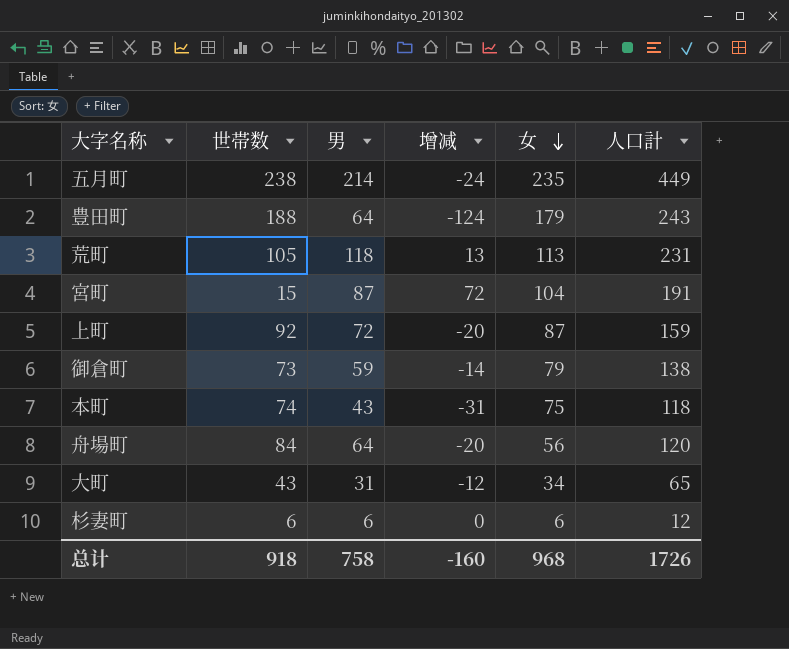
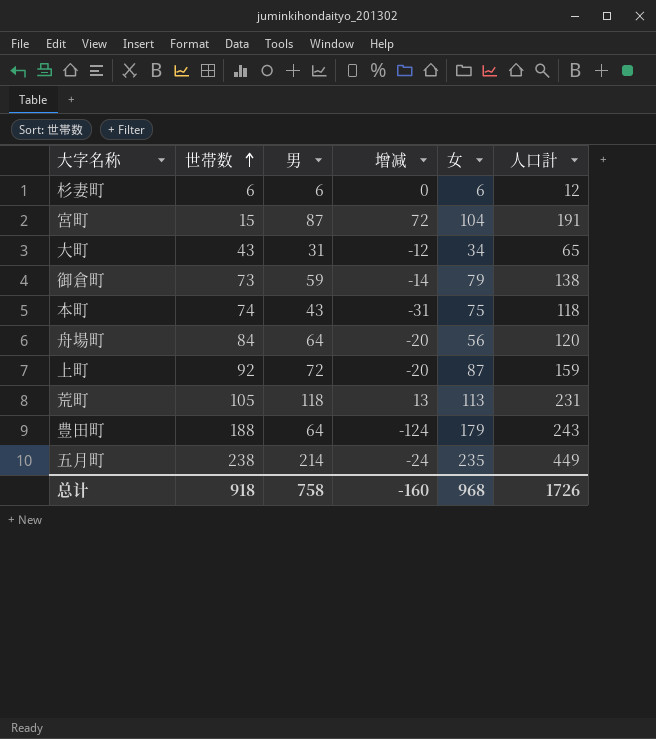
row order: 女 descending -> 世帯数 ascending

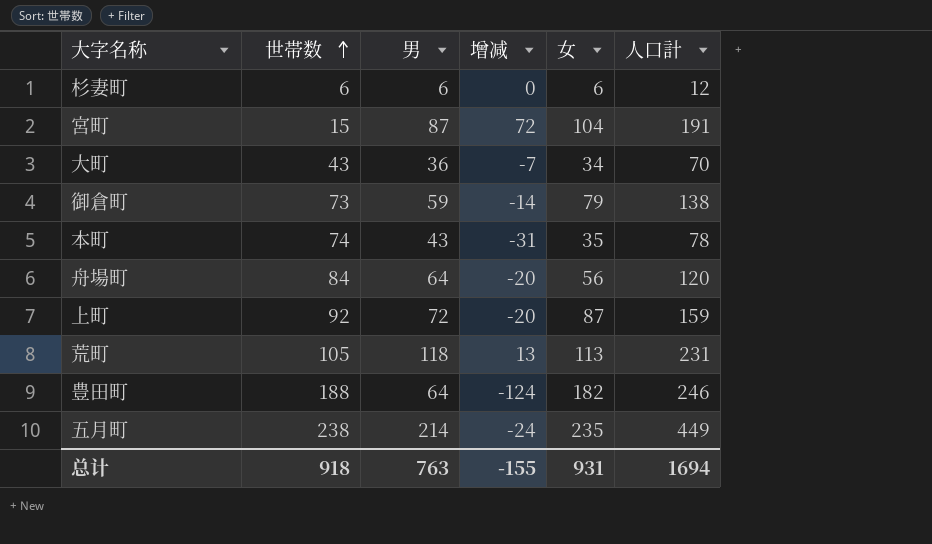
大町 | 男: 31 -> 36
大町 | 增减: -12 -> -7
大町 | 人口計: 65 -> 70
本町 | 女: 75 -> 35
本町 | 人口計: 118 -> 78
豊田町 | 女: 179 -> 182
豊田町 | 人口計: 243 -> 246
总计 | 男: 758 -> 763
总计 | 增减: -160 -> -155
总计 | 女: 968 -> 931
总计 | 人口計: 1726 -> 1694

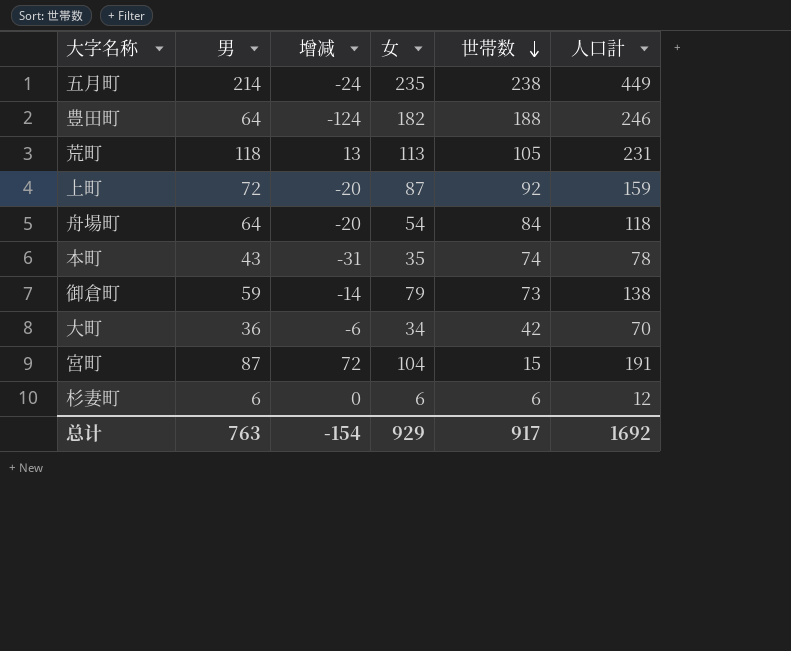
row order: 世帯数 ascending -> 世帯数 descending
column 世帯数 | position: 2 -> 5
舟場町 | 女: 56 -> 54
舟場町 | 人口計: 120 -> 118
大町 | 增减: -7 -> -6
大町 | 世帯数: 43 -> 42
总计 | 增减: -155 -> -154
总计 | 女: 931 -> 929
总计 | 世帯数: 918 -> 917
总计 | 人口計: 1694 -> 1692

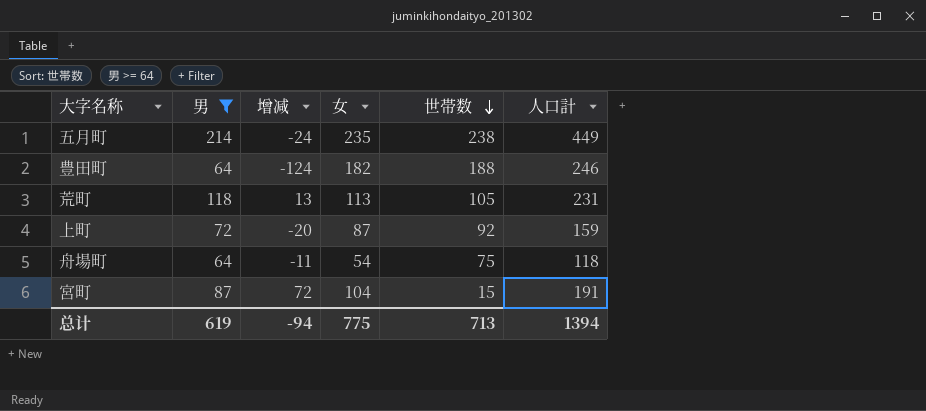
filter: none -> 男 >= 64
舟場町 | 增减: -20 -> -11
舟場町 | 世帯数: 84 -> 75
总计 | 男: 763 -> 619
总计 | 增减: -154 -> -94
总计 | 女: 929 -> 775
总计 | 世帯数: 917 -> 713
总计 | 人口計: 1692 -> 1394

